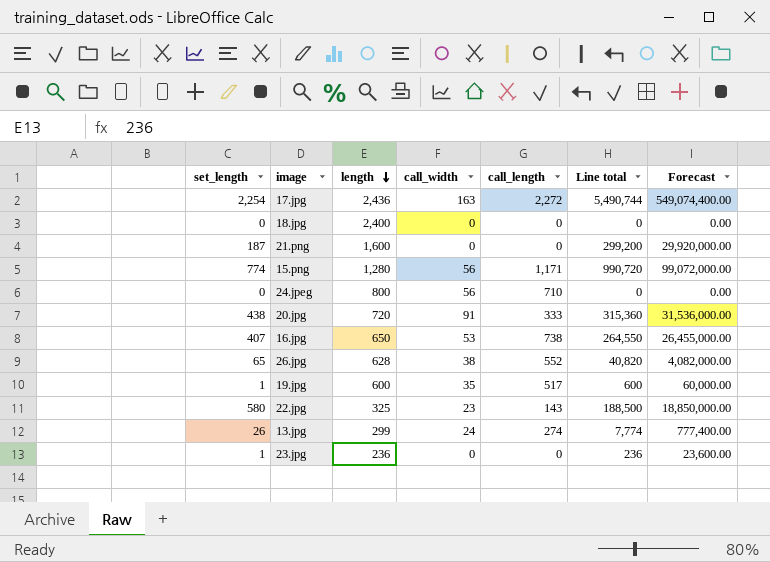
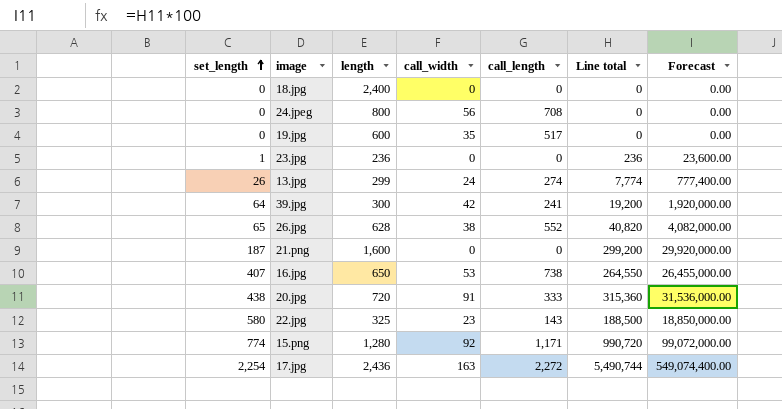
row order: length descending -> set_length ascending
24.jpeg | call_length: 710 -> 708
19.jpg | set_length: 1 -> 0
19.jpg | Line total: 600 -> 0
19.jpg | Forecast: 60,000.00 -> 0.00
row 39.jpg: none -> 64 | 300 | 42 | 241 | 19,200 | 1,920,000.00
15.png | call_width: 56 -> 92

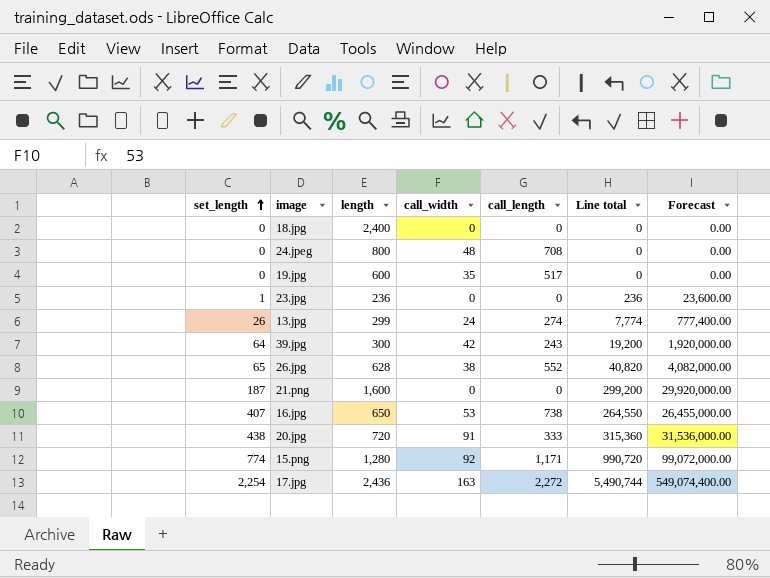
row 22.jpg: 580 | 325 | 23 | 143 | 188,500 | 18,850,000.00 -> none
24.jpeg | call_width: 56 -> 48
39.jpg | call_length: 241 -> 243

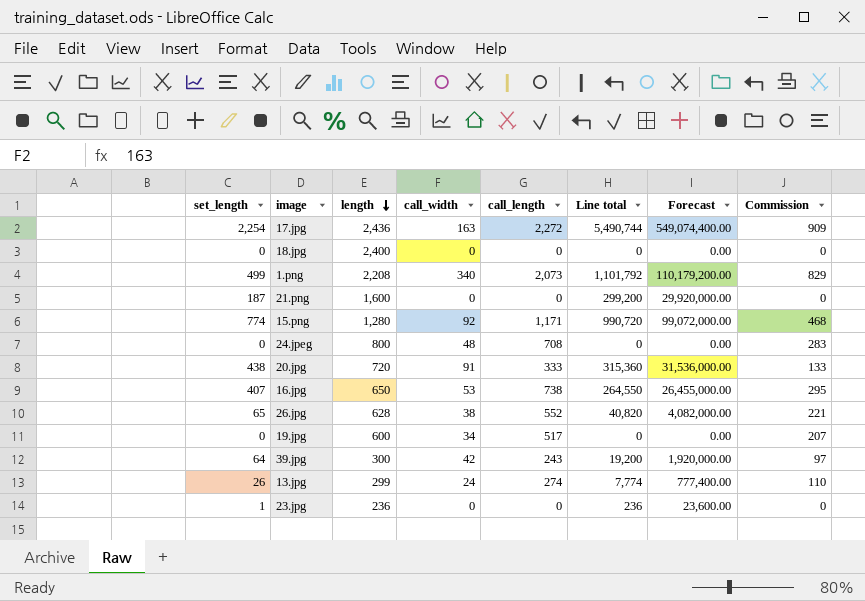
row order: set_length ascending -> length descending
column Commission | formula: none -> [call_length] * 0.4
row 1.png: none -> 499 | 2,208 | 340 | 2,073 | 1,101,792 | 110,179,200.00 | 829
19.jpg | call_width: 35 -> 34

